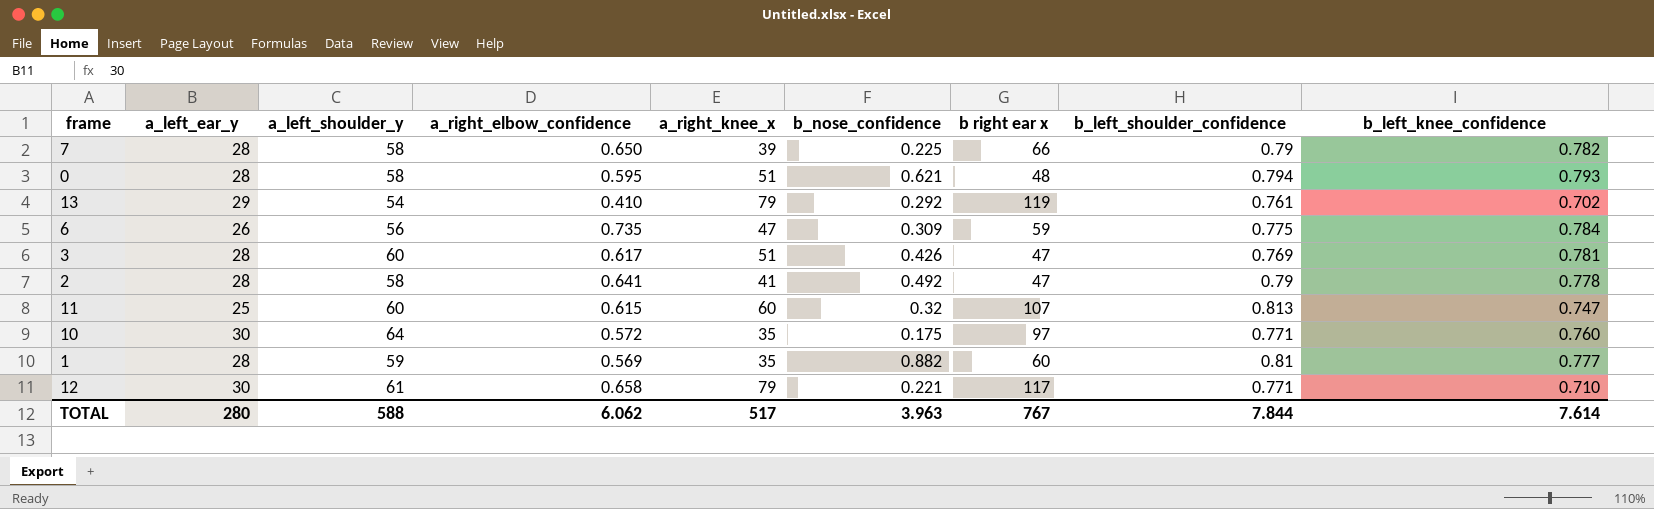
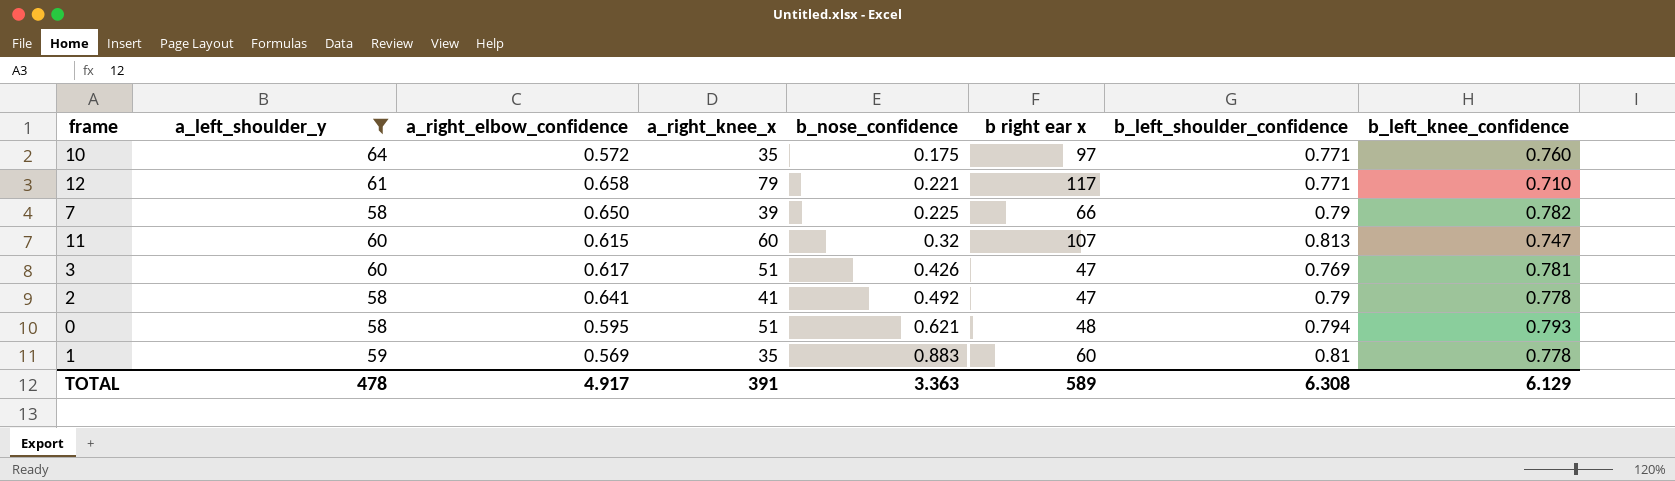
filter: none -> a_left_shoulder_y >= 58
row order: none -> b_nose_confidence ascending
column a_left_ear_y | position: 2 -> none
1 | b_nose_confidence: 0.882 -> 0.883
1 | b_left_knee_confidence: 0.777 -> 0.778
TOTAL | a_left_shoulder_y: 588 -> 478
TOTAL | a_right_elbow_confidence: 6.062 -> 4.917
TOTAL | a_right_knee_x: 517 -> 391
TOTAL | b_nose_confidence: 3.963 -> 3.363
TOTAL | b right ear x: 767 -> 589
TOTAL | b_left_shoulder_confidence: 7.844 -> 6.308
TOTAL | b_left_knee_confidence: 7.614 -> 6.129

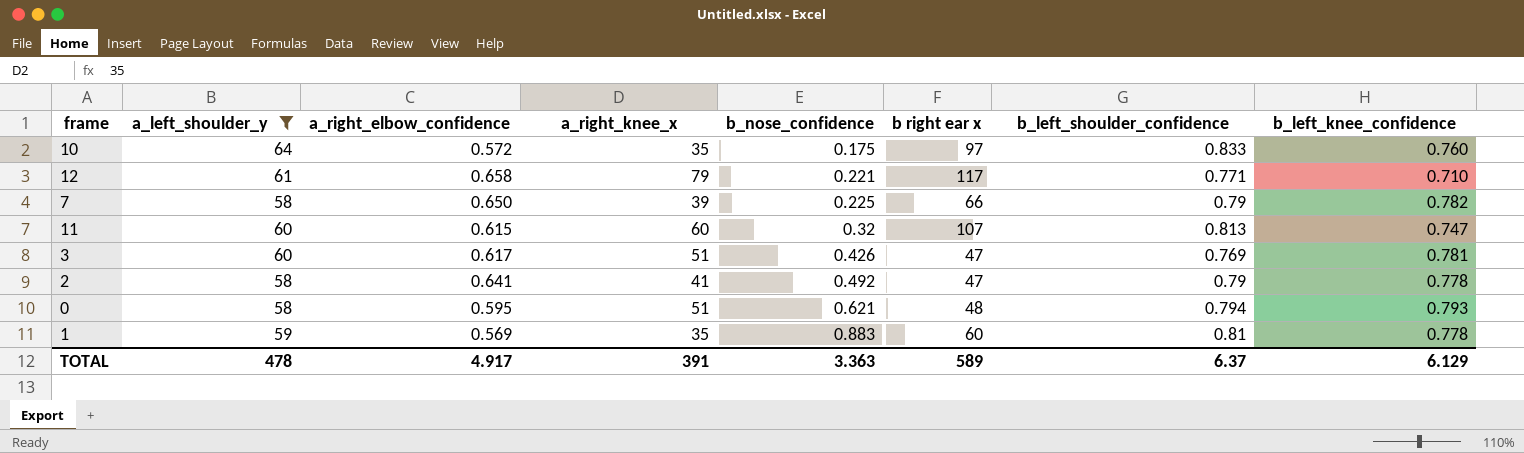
10 | b_left_shoulder_confidence: 0.771 -> 0.833
TOTAL | b_left_shoulder_confidence: 6.308 -> 6.37

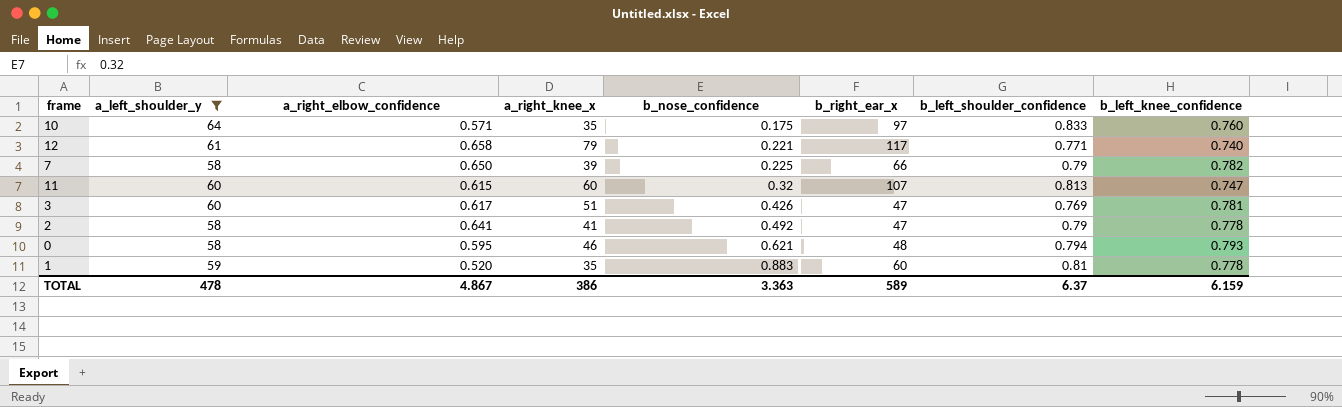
column name: b right ear x -> b_right_ear_x
10 | a_right_elbow_confidence: 0.572 -> 0.571
12 | b_left_knee_confidence: 0.710 -> 0.740
0 | a_right_knee_x: 51 -> 46
1 | a_right_elbow_confidence: 0.569 -> 0.520
TOTAL | a_right_elbow_confidence: 4.917 -> 4.867
TOTAL | a_right_knee_x: 391 -> 386
TOTAL | b_left_knee_confidence: 6.129 -> 6.159

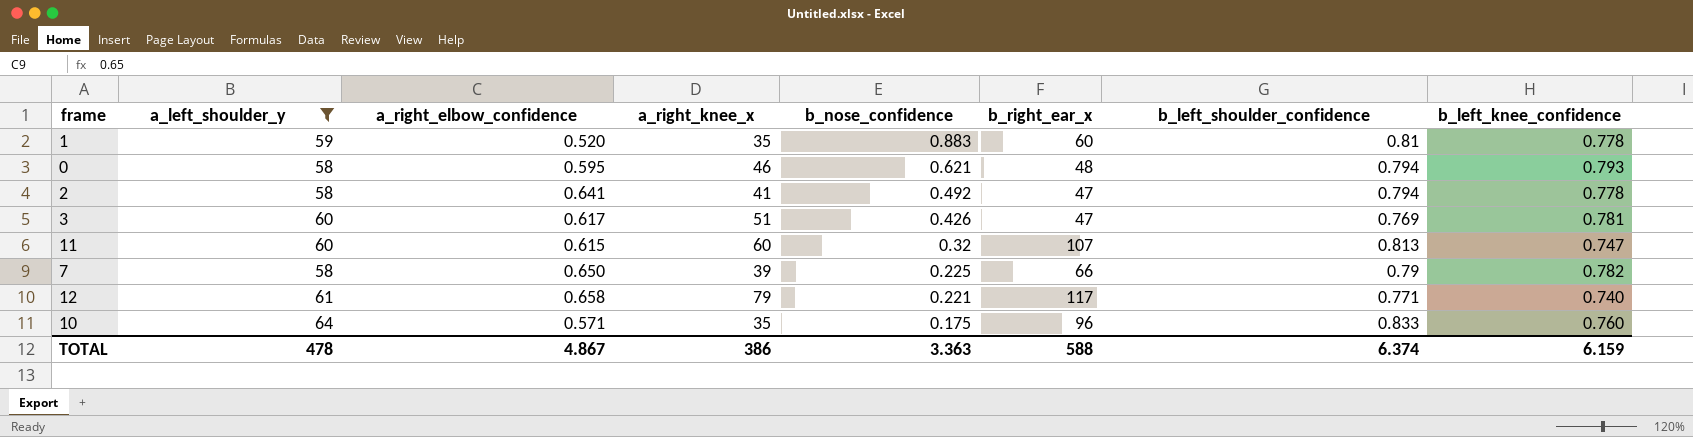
row order: b_nose_confidence ascending -> b_nose_confidence descending
2 | b_left_shoulder_confidence: 0.79 -> 0.794
10 | b_right_ear_x: 97 -> 96
TOTAL | b_right_ear_x: 589 -> 588
TOTAL | b_left_shoulder_confidence: 6.37 -> 6.374

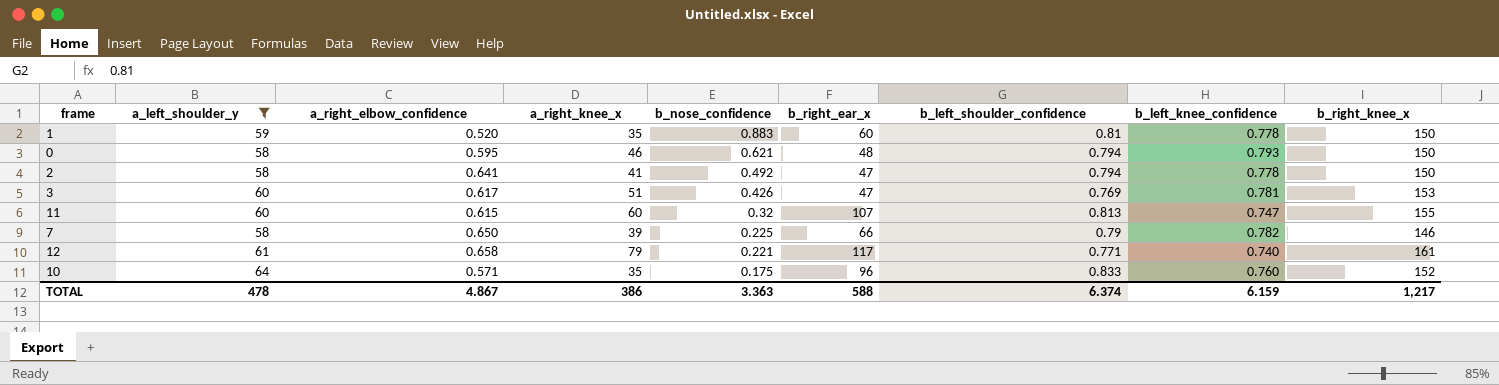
column b_right_knee_x | position: none -> 9

